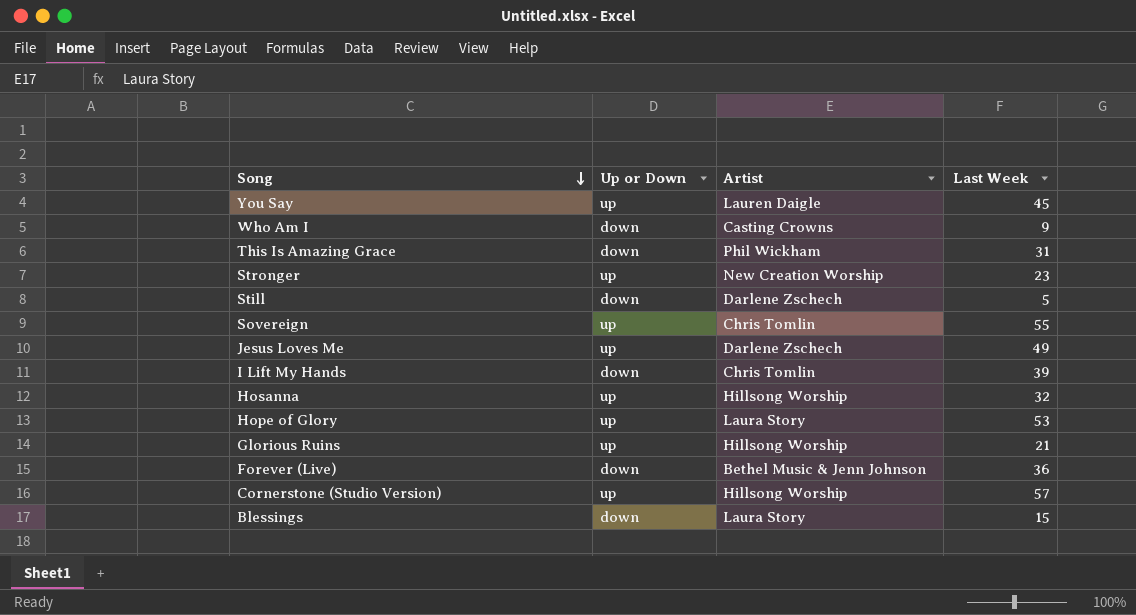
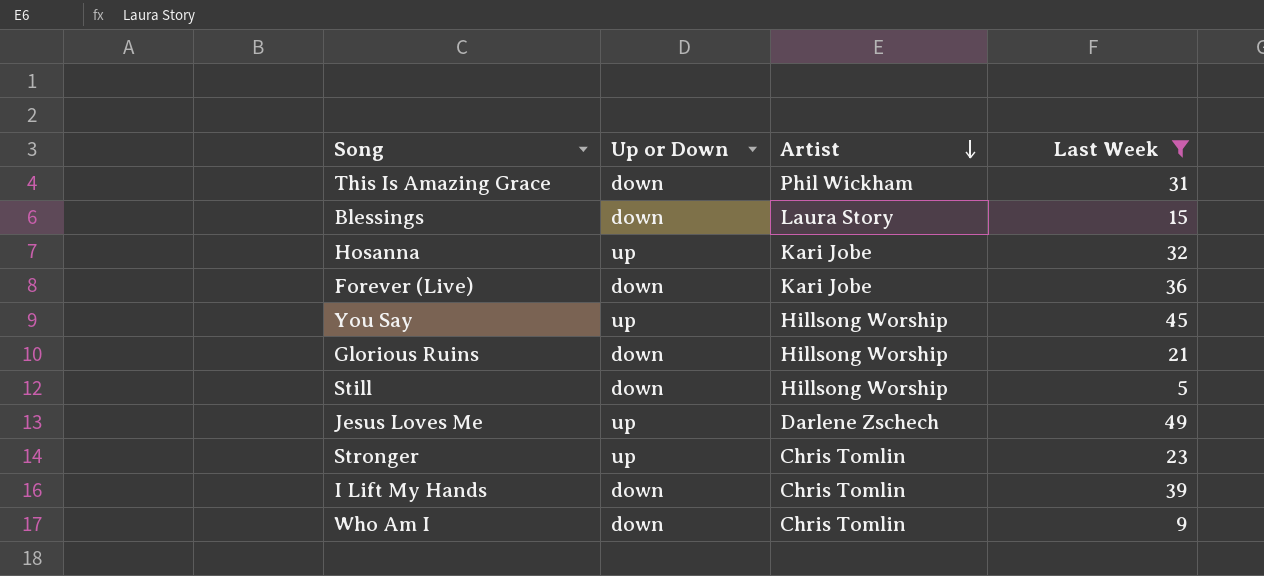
filter: none -> Last Week <= 49
row order: Song descending -> Artist descending
Hosanna | Artist: Hillsong Worship -> Kari Jobe
Forever (Live) | Artist: Bethel Music & Jenn Johnson -> Kari Jobe
You Say | Artist: Lauren Daigle -> Hillsong Worship
Glorious Ruins | Up or Down: up -> down
Still | Artist: Darlene Zschech -> Hillsong Worship
Stronger | Artist: New Creation Worship -> Chris Tomlin
Who Am I | Artist: Casting Crowns -> Chris Tomlin

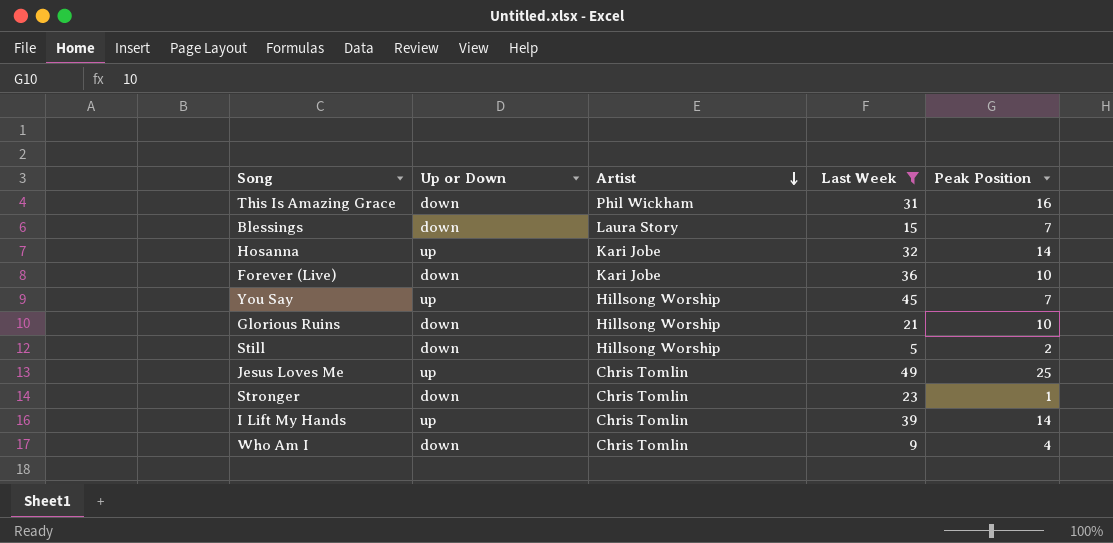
column Peak Position | position: none -> 5
Jesus Loves Me | Artist: Darlene Zschech -> Chris Tomlin
Stronger | Up or Down: up -> down
I Lift My Hands | Up or Down: down -> up

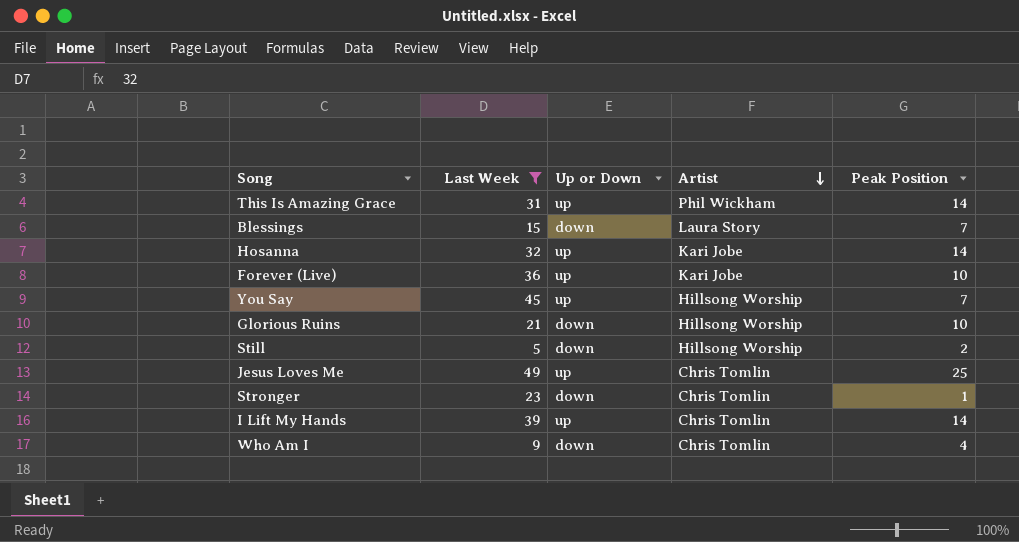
column Last Week | position: 4 -> 2
This Is Amazing Grace | Up or Down: down -> up
This Is Amazing Grace | Peak Position: 16 -> 14
Forever (Live) | Up or Down: down -> up

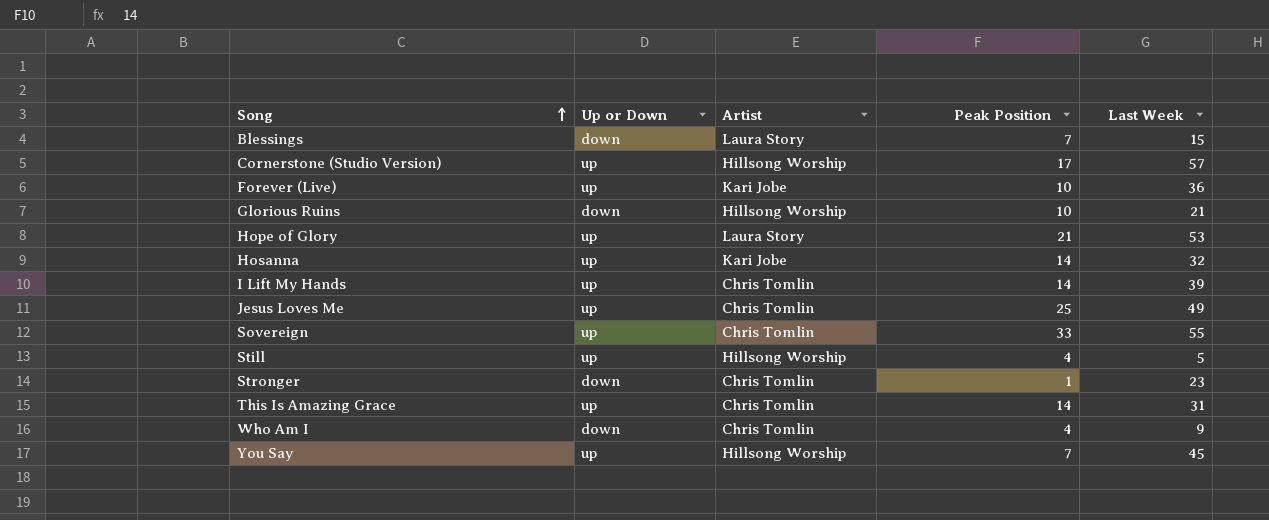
filter: Last Week <= 49 -> none
row order: Artist descending -> Song ascending
column Last Week | position: 2 -> 5
Still | Up or Down: down -> up
Still | Peak Position: 2 -> 4
This Is Amazing Grace | Artist: Phil Wickham -> Chris Tomlin

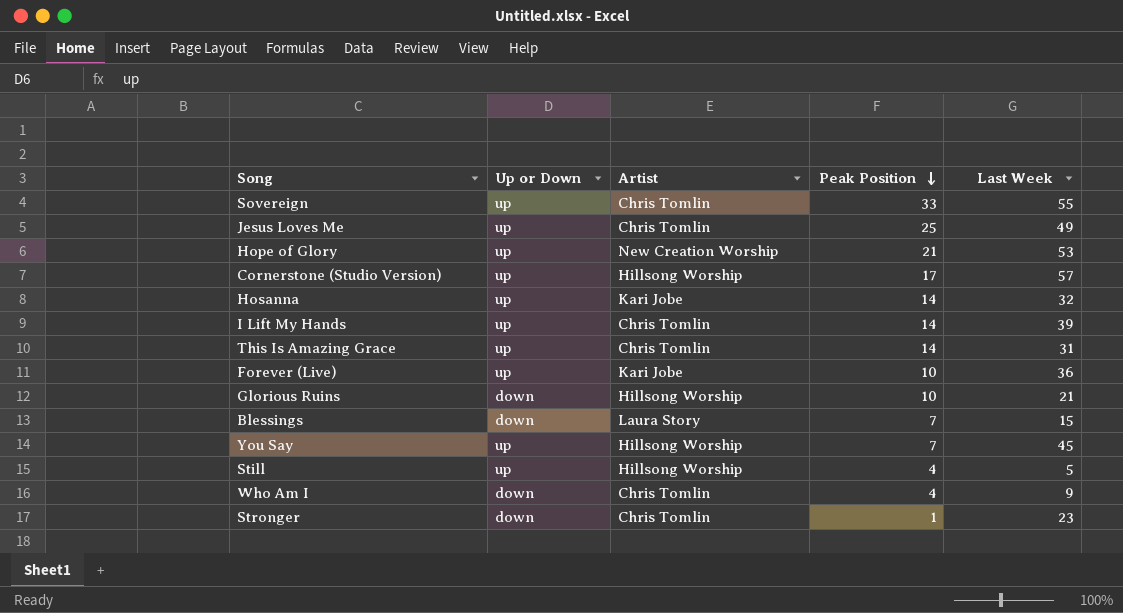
row order: Song ascending -> Peak Position descending
Hope of Glory | Artist: Laura Story -> New Creation Worship

